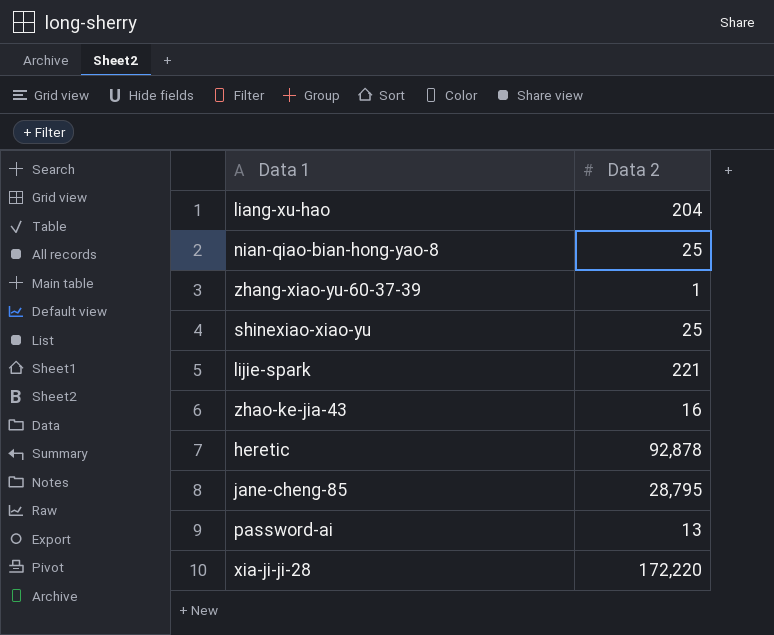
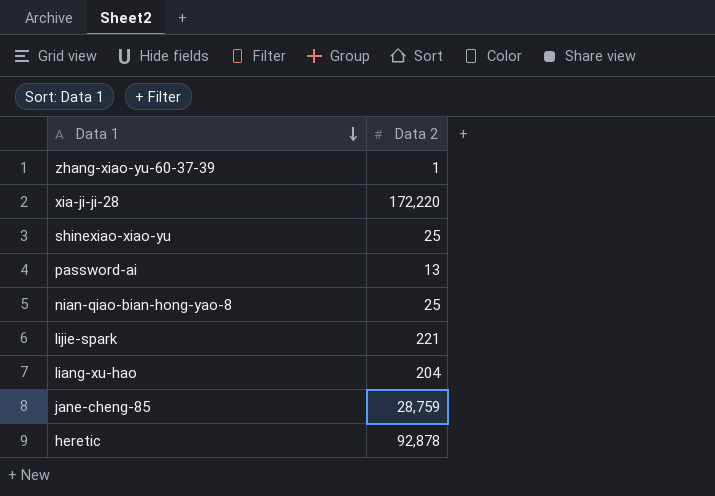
row order: none -> Data 1 descending
row zhao-ke-jia-43: 16 -> none
jane-cheng-85 | Data 2: 28,795 -> 28,759

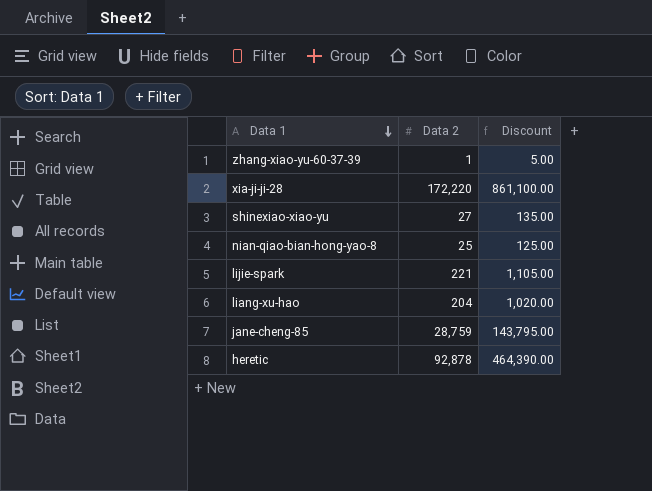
column Discount | formula: none -> [Data 2] * 5
row password-ai: 13 -> none
shinexiao-xiao-yu | Data 2: 25 -> 27

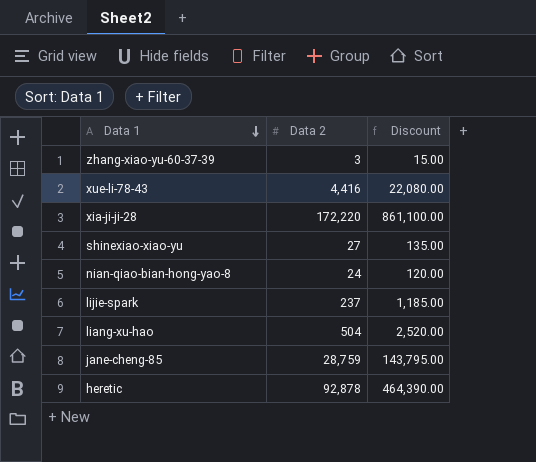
zhang-xiao-yu-60-37-39 | Data 2: 1 -> 3
zhang-xiao-yu-60-37-39 | Discount: 5.00 -> 15.00
row xue-li-78-43: none -> 4,416 | 22,080.00
nian-qiao-bian-hong-yao-8 | Data 2: 25 -> 24
nian-qiao-bian-hong-yao-8 | Discount: 125.00 -> 120.00
lijie-spark | Data 2: 221 -> 237
lijie-spark | Discount: 1,105.00 -> 1,185.00
liang-xu-hao | Data 2: 204 -> 504
liang-xu-hao | Discount: 1,020.00 -> 2,520.00

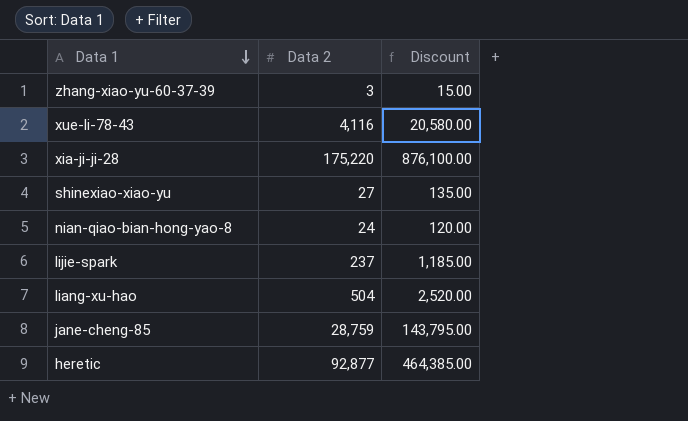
xue-li-78-43 | Data 2: 4,416 -> 4,116
xue-li-78-43 | Discount: 22,080.00 -> 20,580.00
xia-ji-ji-28 | Data 2: 172,220 -> 175,220
xia-ji-ji-28 | Discount: 861,100.00 -> 876,100.00
heretic | Data 2: 92,878 -> 92,877
heretic | Discount: 464,390.00 -> 464,385.00

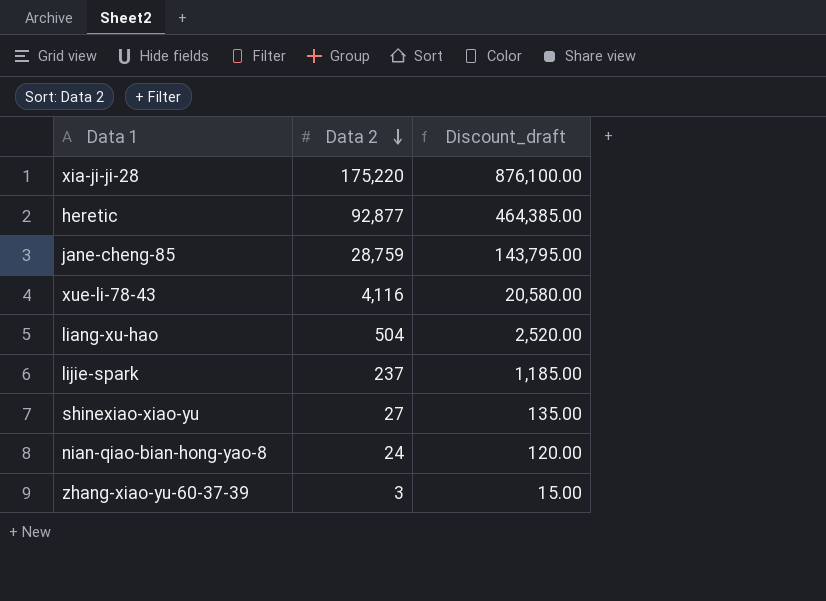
row order: Data 1 descending -> Data 2 descending
column name: Discount -> Discount_draft

